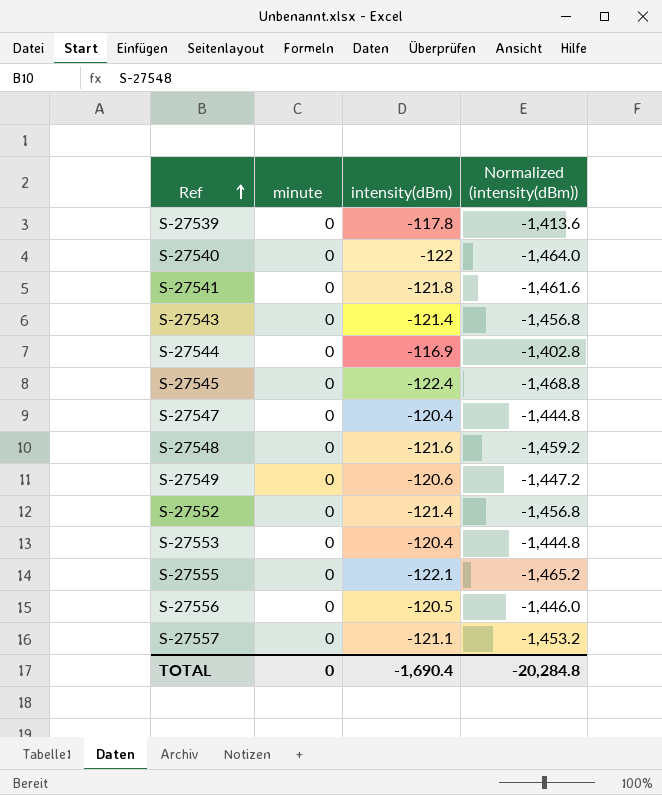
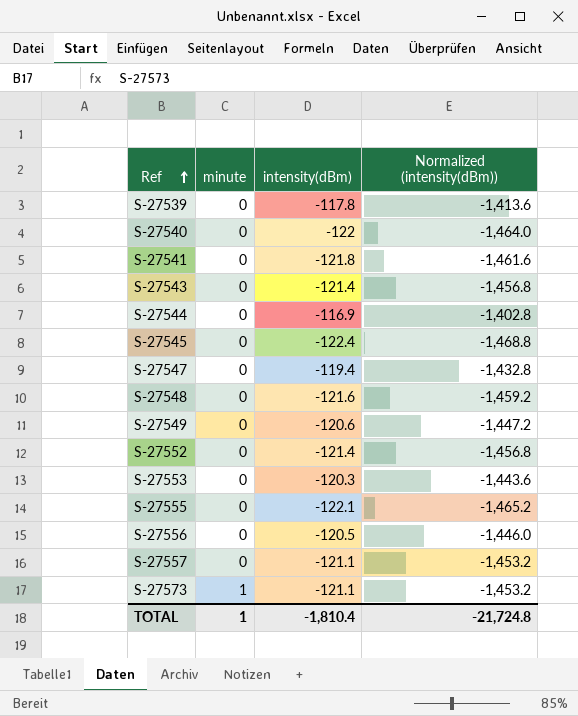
S-27547 | intensity(dBm): -120.4 -> -119.4
S-27547 | Normalized (intensity(dBm)): -1,444.8 -> -1,432.8
S-27553 | intensity(dBm): -120.4 -> -120.3
S-27553 | Normalized (intensity(dBm)): -1,444.8 -> -1,443.6
row S-27573: none -> 1 | -121.1 | -1,453.2
TOTAL | minute: 0 -> 1
TOTAL | intensity(dBm): -1,690.4 -> -1,810.4
TOTAL | Normalized (intensity(dBm)): -20,284.8 -> -21,724.8

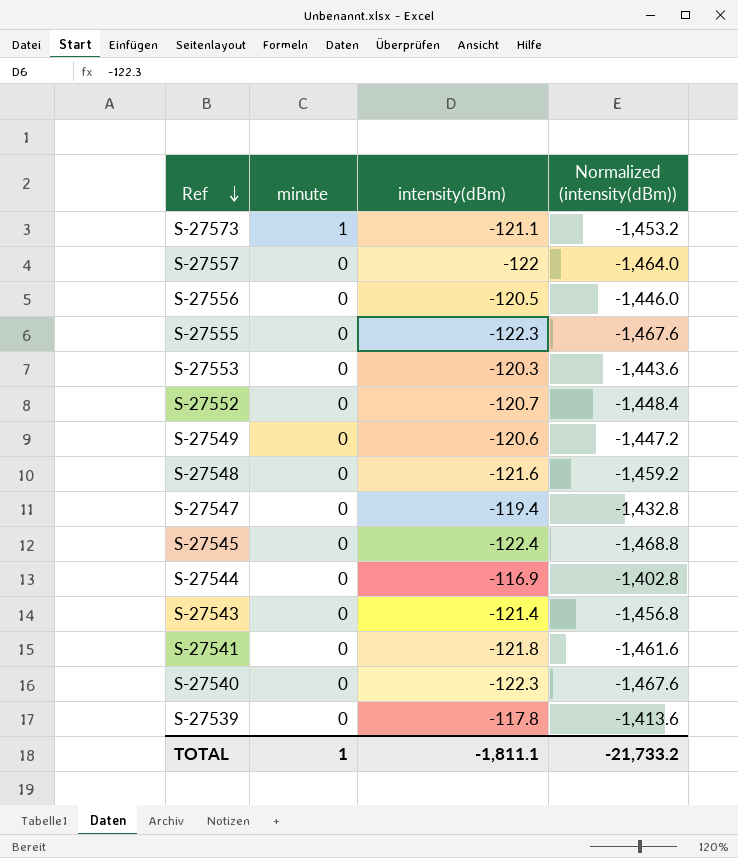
row order: Ref ascending -> Ref descending
S-27557 | intensity(dBm): -121.1 -> -122
S-27557 | Normalized (intensity(dBm)): -1,453.2 -> -1,464.0
S-27555 | intensity(dBm): -122.1 -> -122.3
S-27555 | Normalized (intensity(dBm)): -1,465.2 -> -1,467.6
S-27552 | intensity(dBm): -121.4 -> -120.7
S-27552 | Normalized (intensity(dBm)): -1,456.8 -> -1,448.4
S-27540 | intensity(dBm): -122 -> -122.3
S-27540 | Normalized (intensity(dBm)): -1,464.0 -> -1,467.6
TOTAL | intensity(dBm): -1,810.4 -> -1,811.1
TOTAL | Normalized (intensity(dBm)): -21,724.8 -> -21,733.2

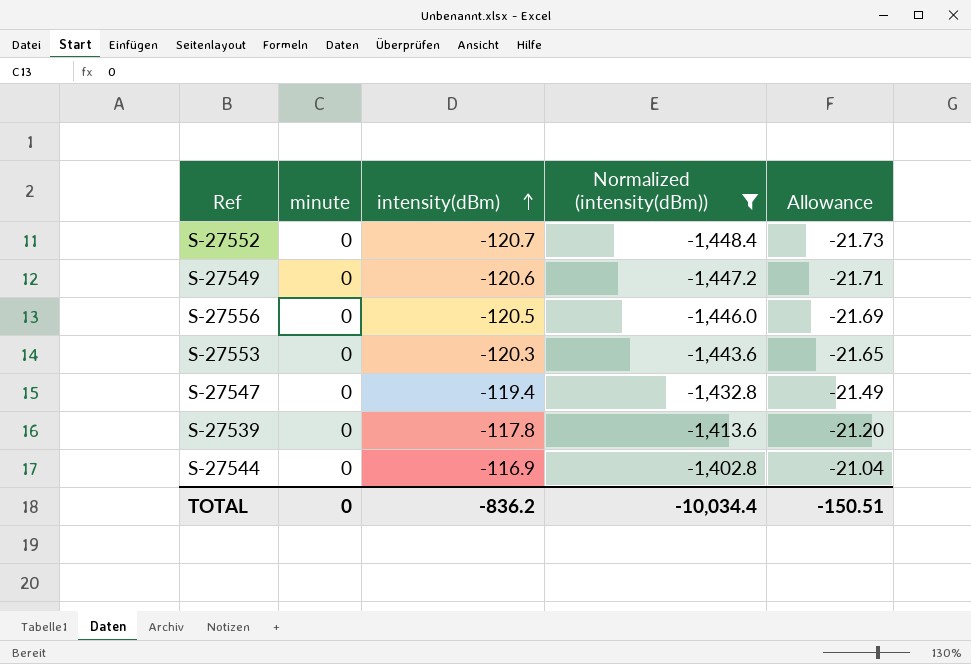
filter: none -> Normalized (intensity(dBm)) >= -1,448.4
row order: Ref descending -> intensity(dBm) ascending
column Allowance | formula: none -> [intensity(dBm)] * 0.18
TOTAL | minute: 1 -> 0
TOTAL | intensity(dBm): -1,811.1 -> -836.2
TOTAL | Normalized (intensity(dBm)): -21,733.2 -> -10,034.4

